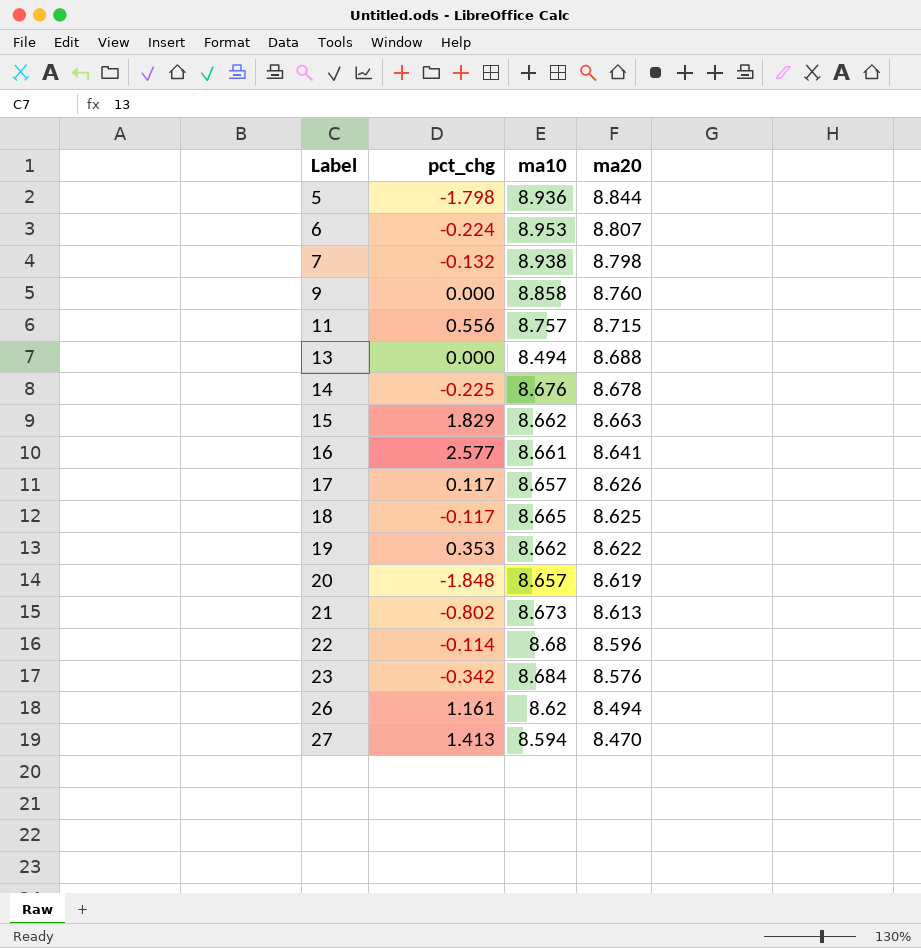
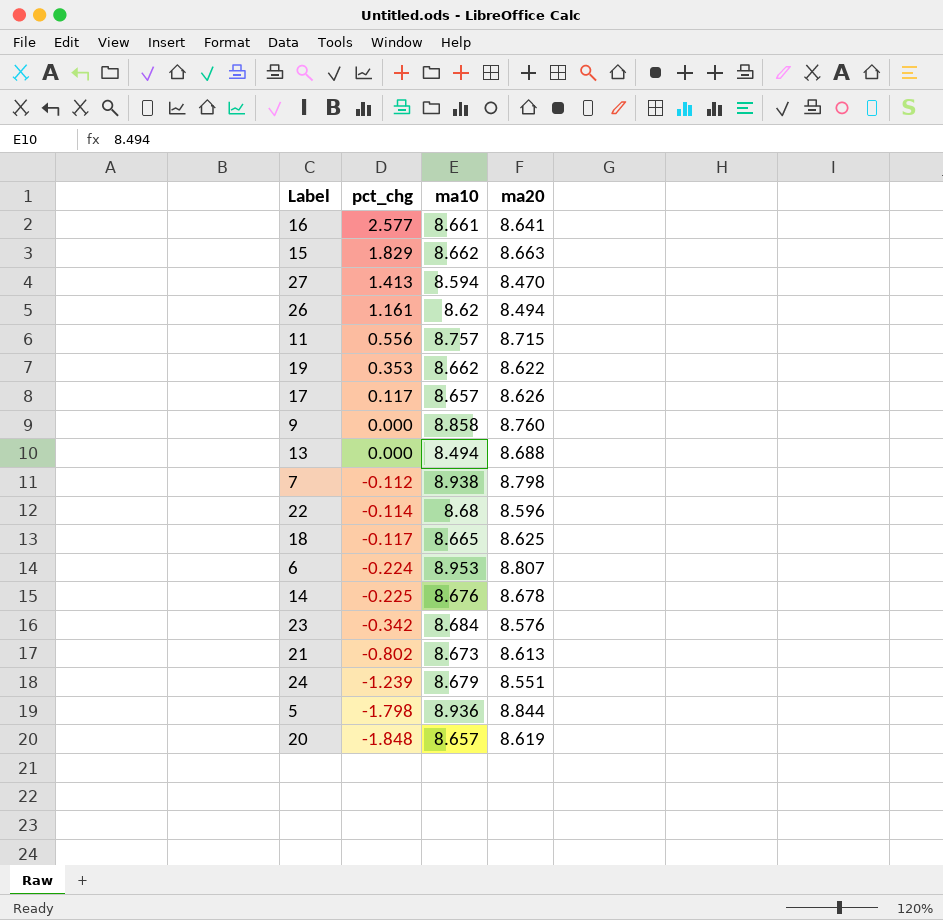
row order: Label ascending -> pct_chg descending
7 | pct_chg: -0.132 -> -0.112
row 24: none -> -1.239 | 8.679 | 8.551

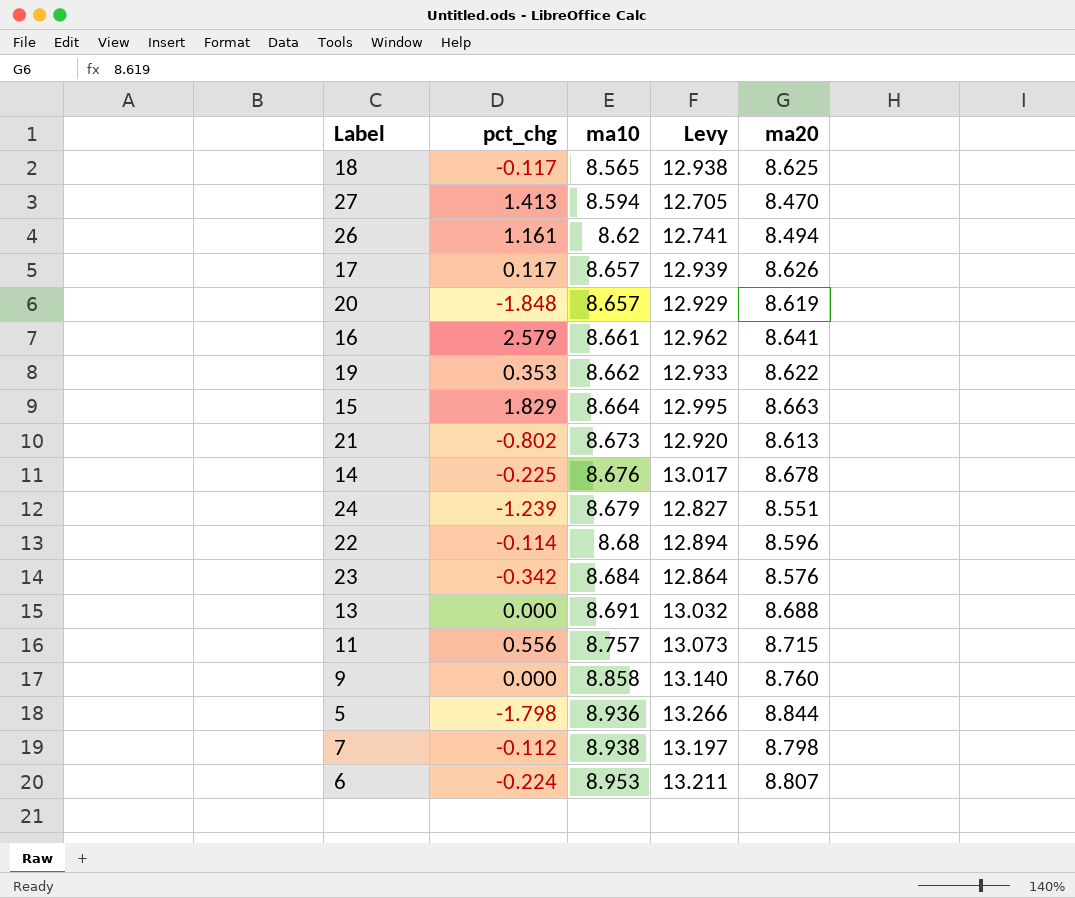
row order: pct_chg descending -> ma10 ascending
column Levy | formula: none -> [ma20] * 1.5
18 | ma10: 8.665 -> 8.565
16 | pct_chg: 2.577 -> 2.579
15 | ma10: 8.662 -> 8.664
13 | ma10: 8.494 -> 8.691

